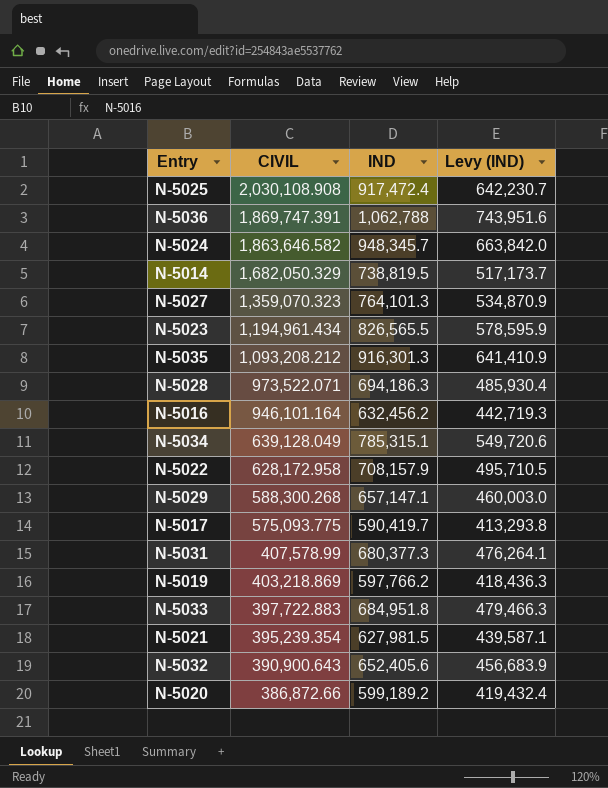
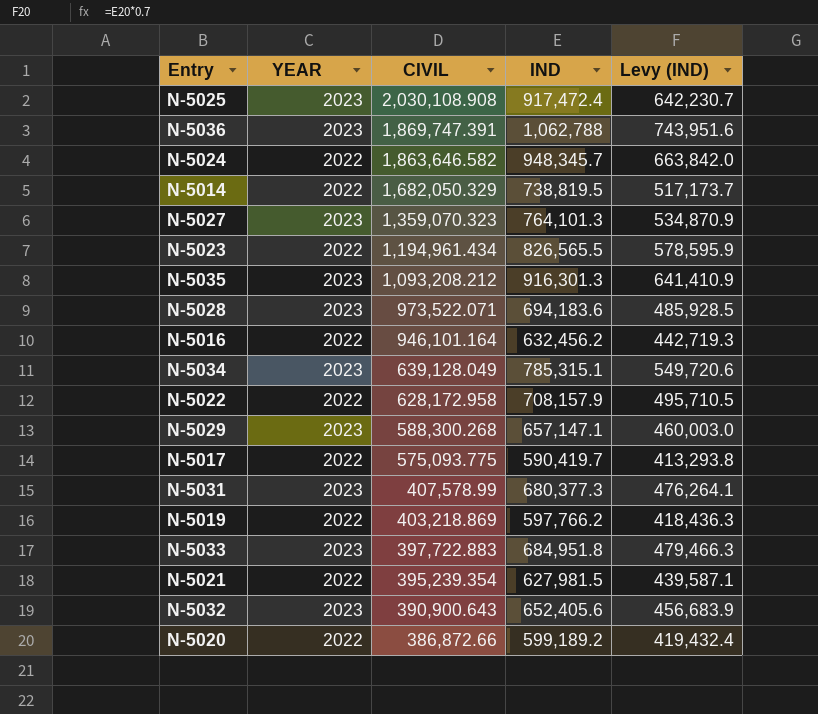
column YEAR | position: none -> 2
N-5028 | IND: 694,186.3 -> 694,183.6
N-5028 | Levy (IND): 485,930.4 -> 485,928.5

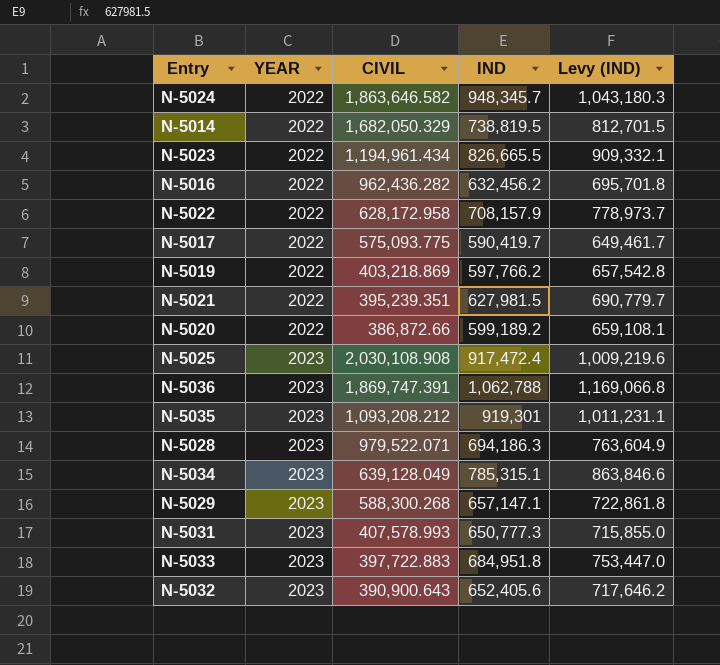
row order: CIVIL descending -> YEAR ascending
column Levy (IND) | formula: [IND] * 0.7 -> [IND] * 1.1
row N-5027: 2023 | 1,359,070.323 | 764,101.3 | 534,870.9 -> none
N-5023 | IND: 826,565.5 -> 826,665.5
N-5016 | CIVIL: 946,101.164 -> 962,436.282
N-5021 | CIVIL: 395,239.354 -> 395,239.351
N-5035 | IND: 916,301.3 -> 919,301
N-5028 | CIVIL: 973,522.071 -> 979,522.071
N-5028 | IND: 694,183.6 -> 694,186.3
N-5031 | CIVIL: 407,578.99 -> 407,578.993
N-5031 | IND: 680,377.3 -> 650,777.3

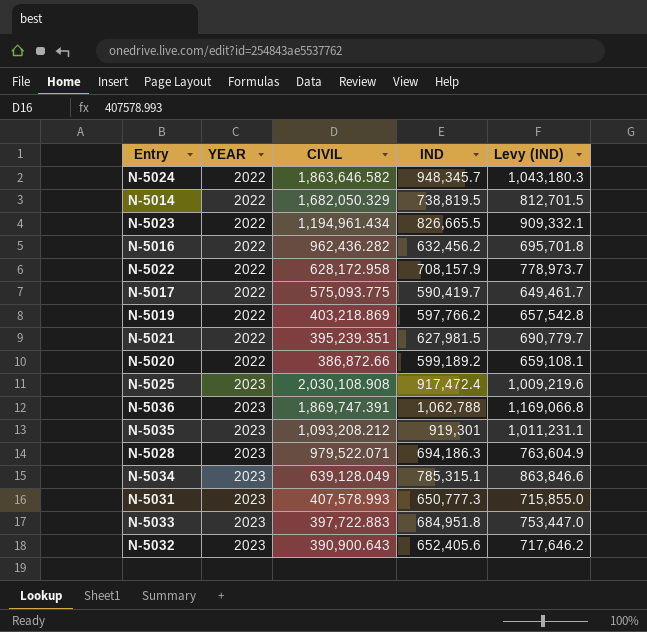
row N-5029: 2023 | 588,300.268 | 657,147.1 | 722,861.8 -> none

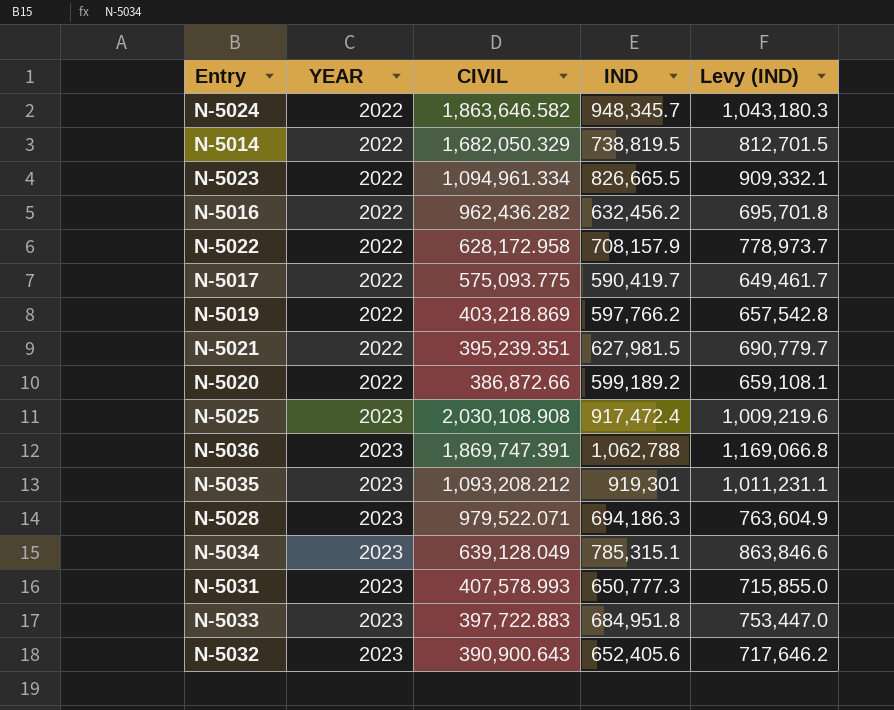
N-5023 | CIVIL: 1,194,961.434 -> 1,094,961.334

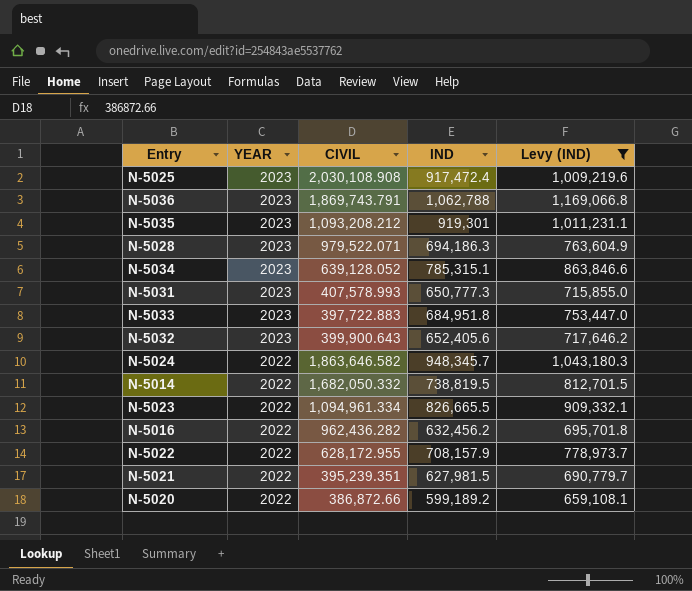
filter: none -> Levy (IND) >= 659,108.1
row order: YEAR ascending -> YEAR descending
N-5036 | CIVIL: 1,869,747.391 -> 1,869,743.791
N-5034 | CIVIL: 639,128.049 -> 639,128.052
N-5032 | CIVIL: 390,900.643 -> 399,900.643
N-5014 | CIVIL: 1,682,050.329 -> 1,682,050.332
N-5022 | CIVIL: 628,172.958 -> 628,172.955

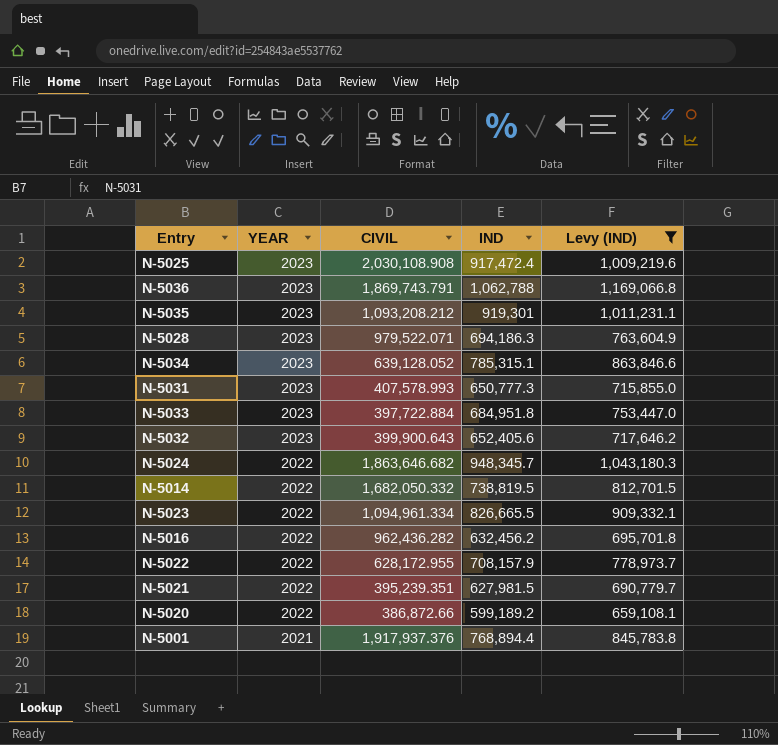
N-5033 | CIVIL: 397,722.883 -> 397,722.884
N-5024 | CIVIL: 1,863,646.582 -> 1,863,646.682
row N-5001: none -> 2021 | 1,917,937.376 | 768,894.4 | 845,783.8

